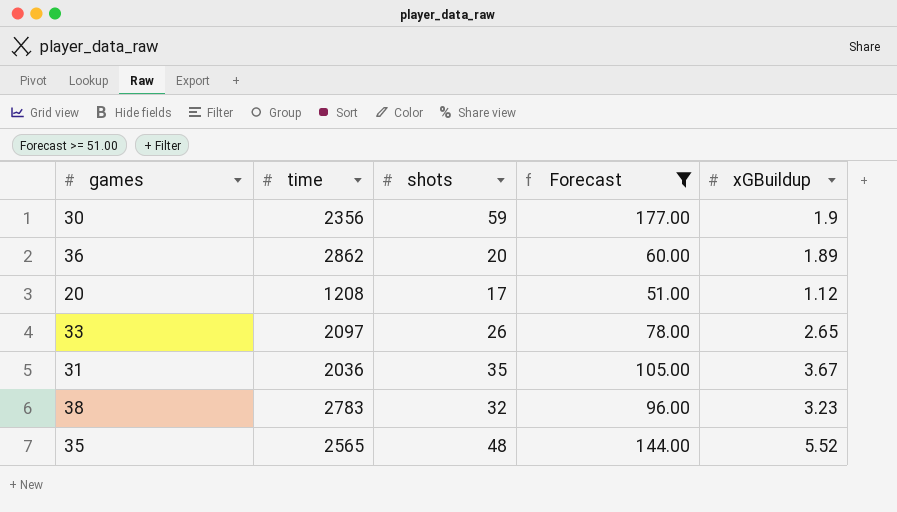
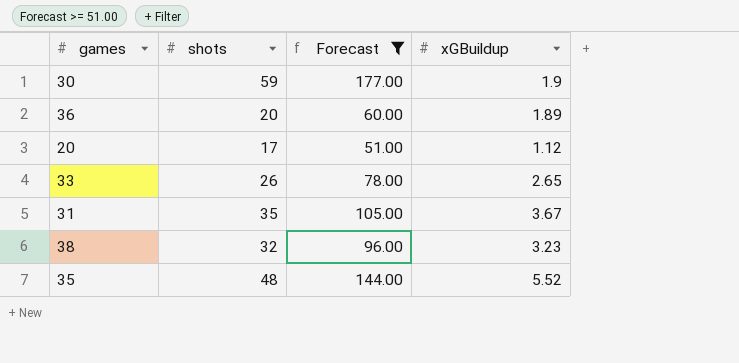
column time | position: 2 -> none

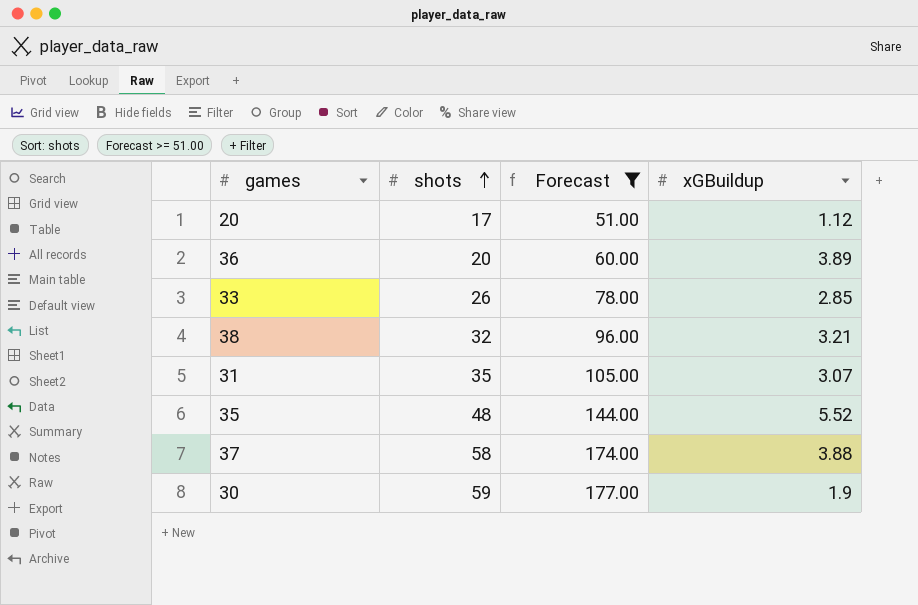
row order: none -> shots ascending
36 | xGBuildup: 1.89 -> 3.89
33 | xGBuildup: 2.65 -> 2.85
38 | xGBuildup: 3.23 -> 3.21
31 | xGBuildup: 3.67 -> 3.07
row 37: none -> 58 | 174.00 | 3.88

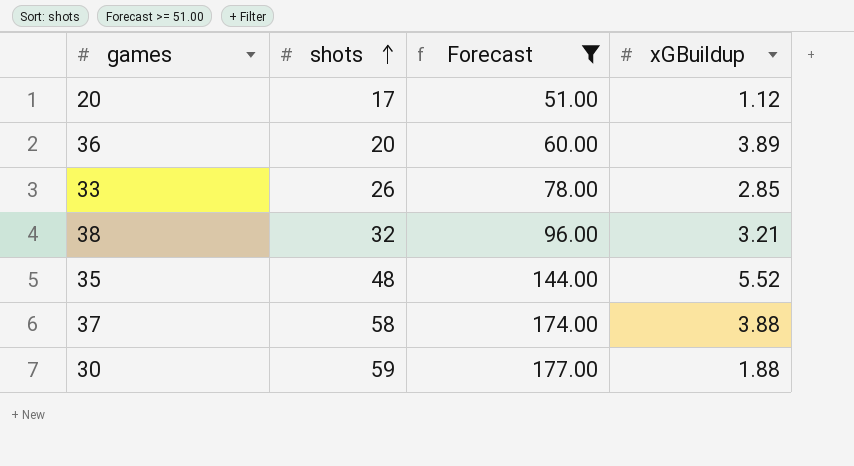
row 31: 35 | 105.00 | 3.07 -> none
30 | xGBuildup: 1.9 -> 1.88

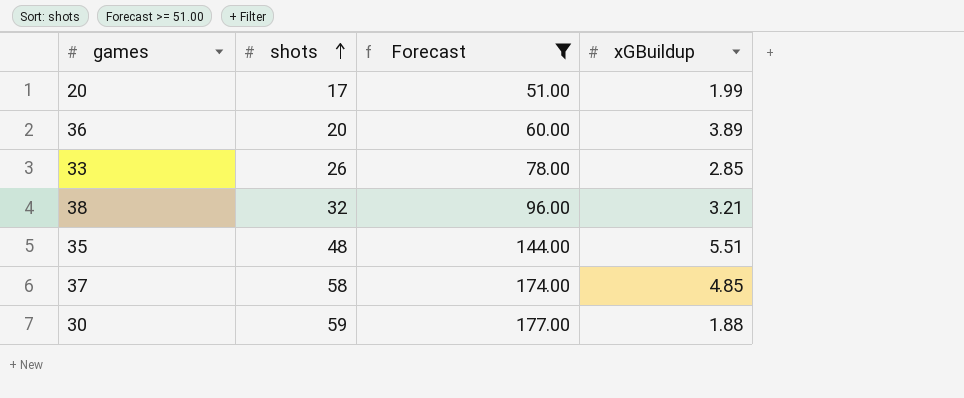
20 | xGBuildup: 1.12 -> 1.99
35 | xGBuildup: 5.52 -> 5.51
37 | xGBuildup: 3.88 -> 4.85

